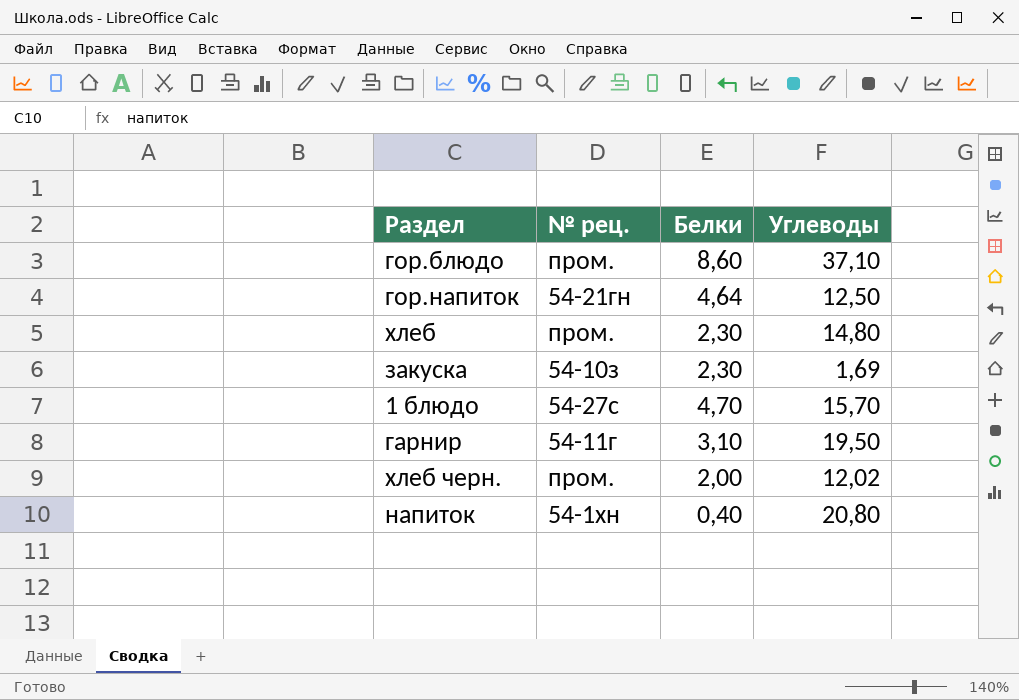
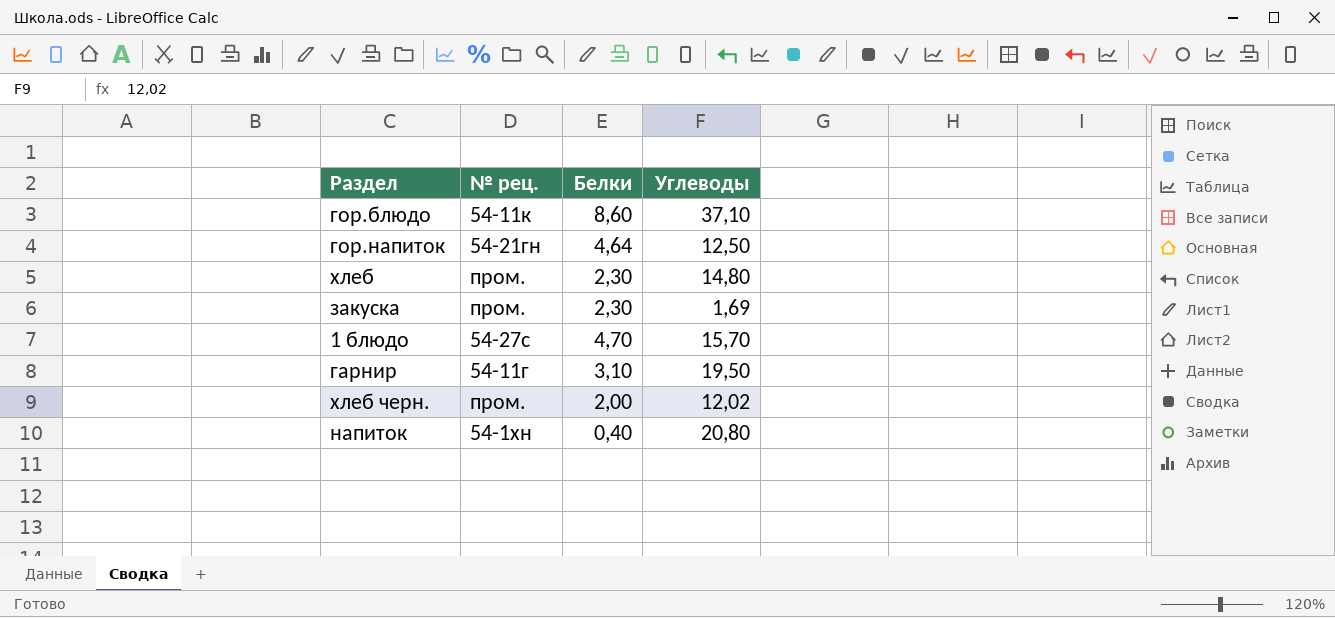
гор.блюдо | № рец.: пром. -> 54-11к
закуска | № рец.: 54-10з -> пром.

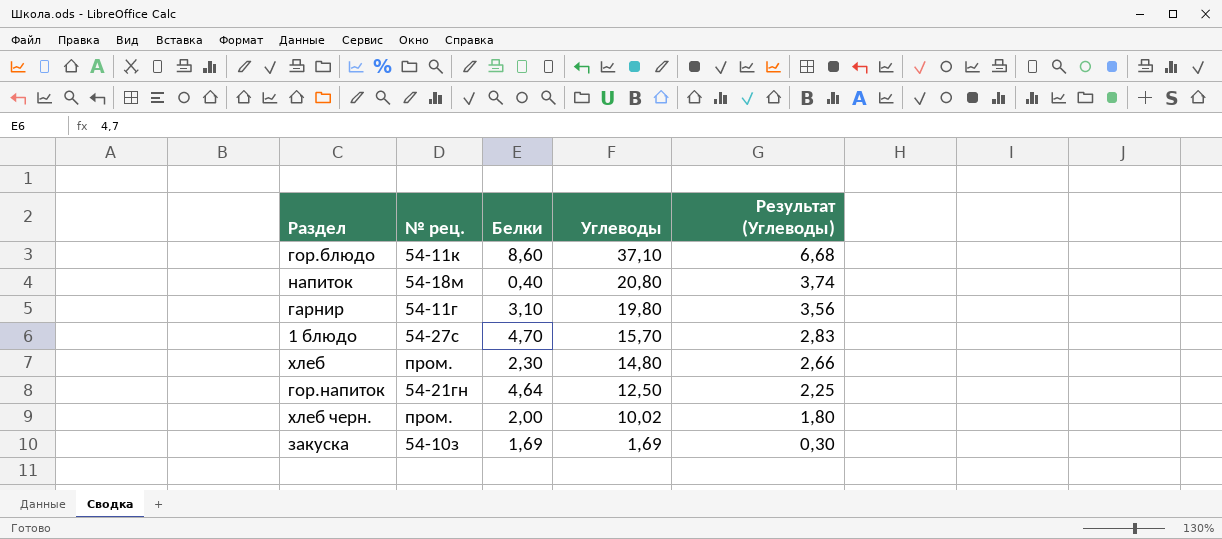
row order: none -> Углеводы descending
column Результат (Углеводы) | formula: none -> [Углеводы] * 0,18
напиток | № рец.: 54-1хн -> 54-18м
гарнир | Углеводы: 19,50 -> 19,80
хлеб черн. | Углеводы: 12,02 -> 10,02
закуска | № рец.: пром. -> 54-10з
закуска | Белки: 2,30 -> 1,69

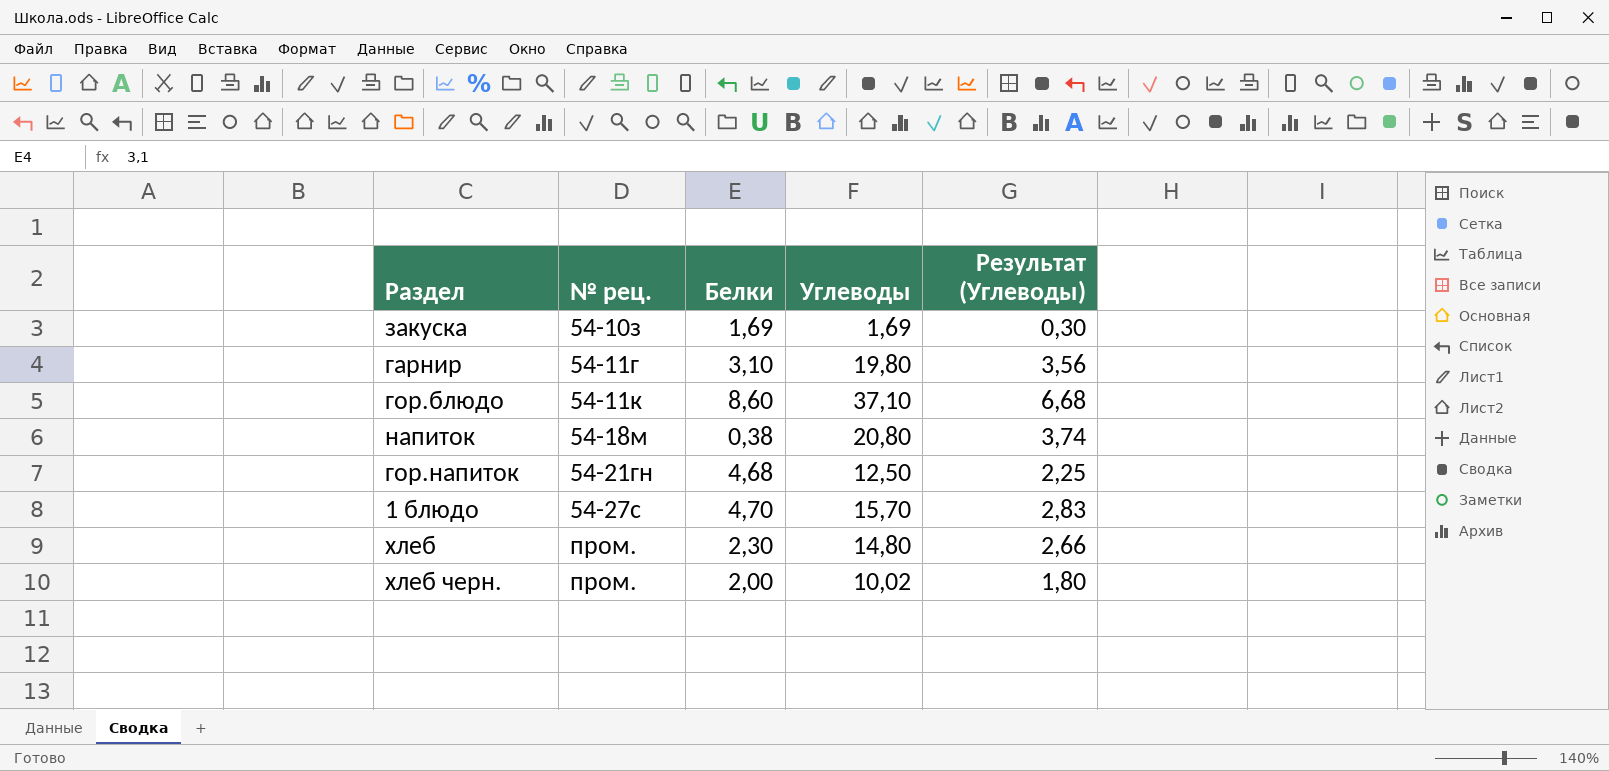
row order: Углеводы descending -> № рец. ascending
напиток | Белки: 0,40 -> 0,38
гор.напиток | Белки: 4,64 -> 4,68

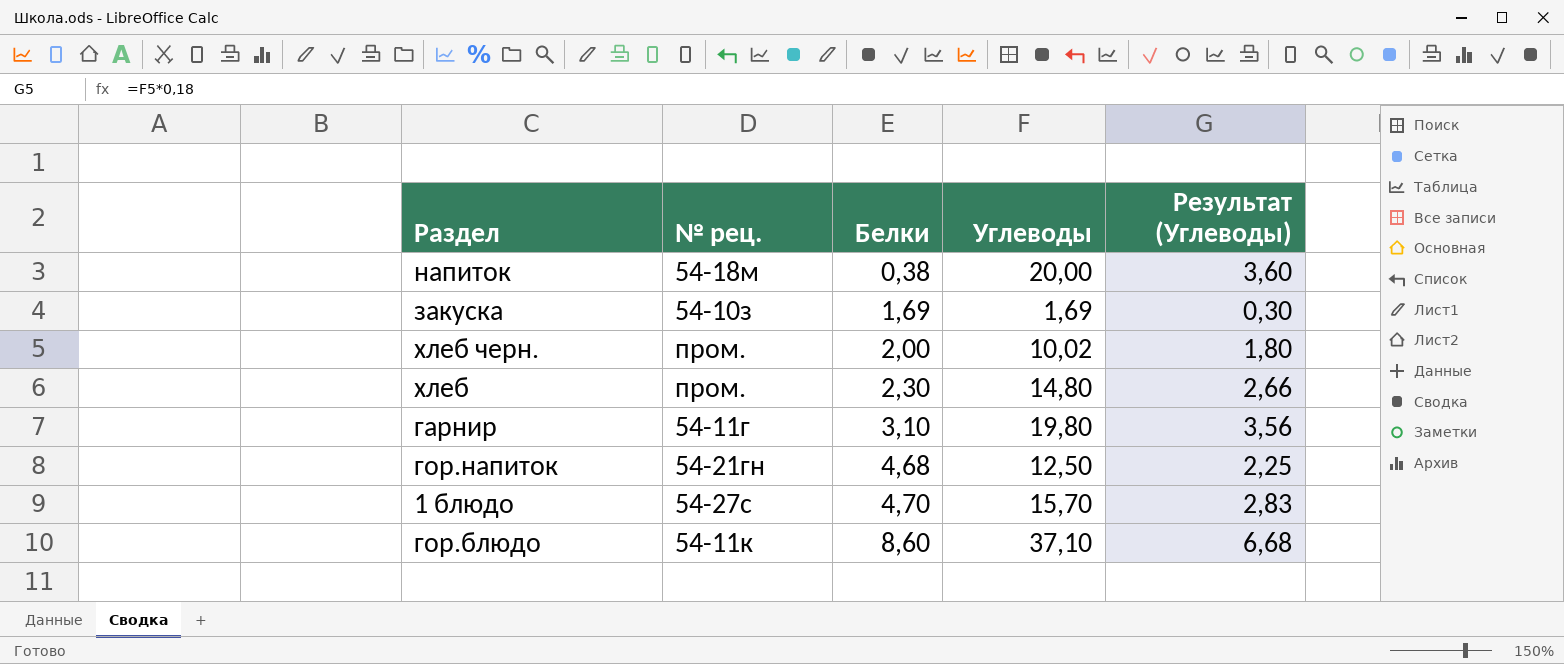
row order: № рец. ascending -> Белки ascending
напиток | Углеводы: 20,80 -> 20,00
напиток | Результат (Углеводы): 3,74 -> 3,60

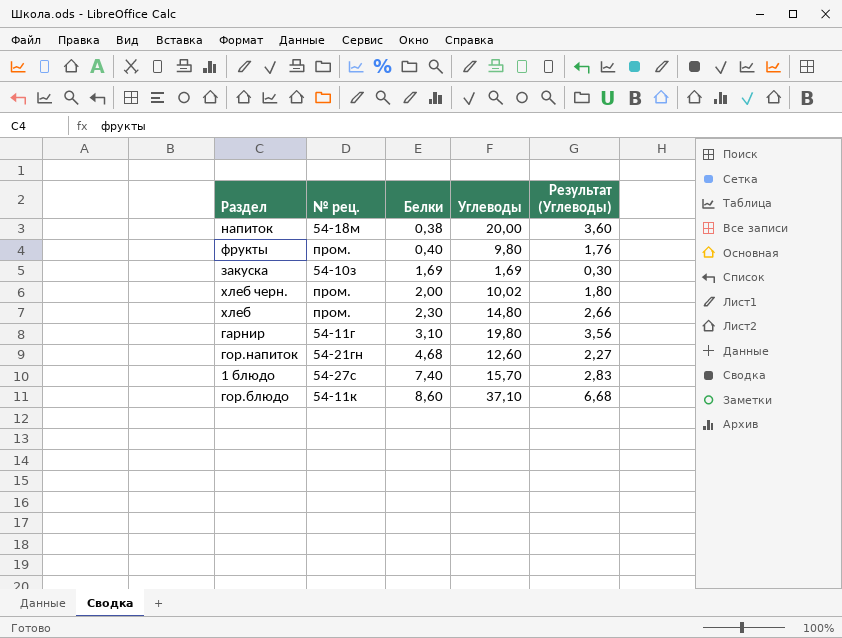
row фрукты: none -> пром. | 0,40 | 9,80 | 1,76
гор.напиток | Углеводы: 12,50 -> 12,60
гор.напиток | Результат (Углеводы): 2,25 -> 2,27
1 блюдо | Белки: 4,70 -> 7,40

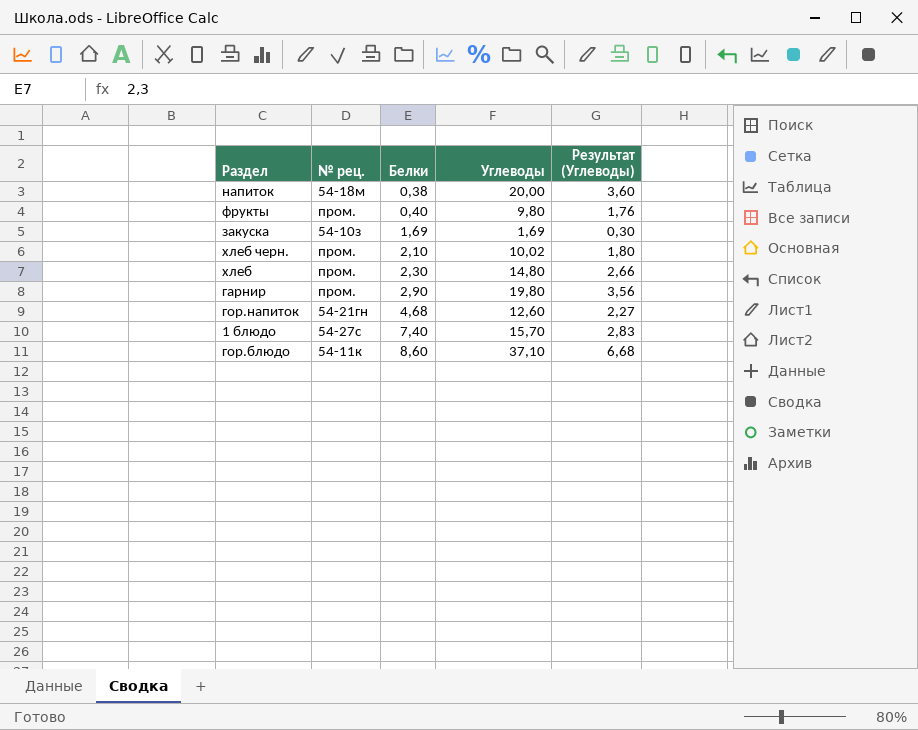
хлеб черн. | Белки: 2,00 -> 2,10
гарнир | № рец.: 54-11г -> пром.
гарнир | Белки: 3,10 -> 2,90

